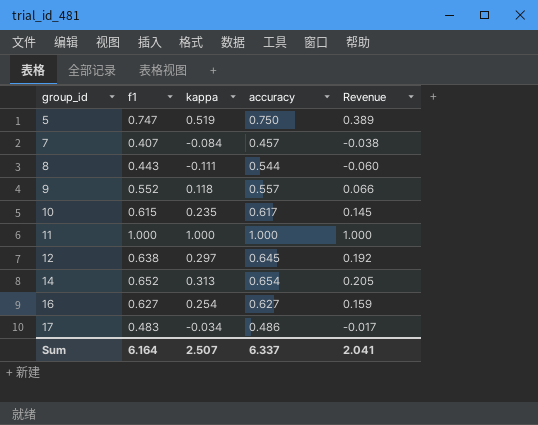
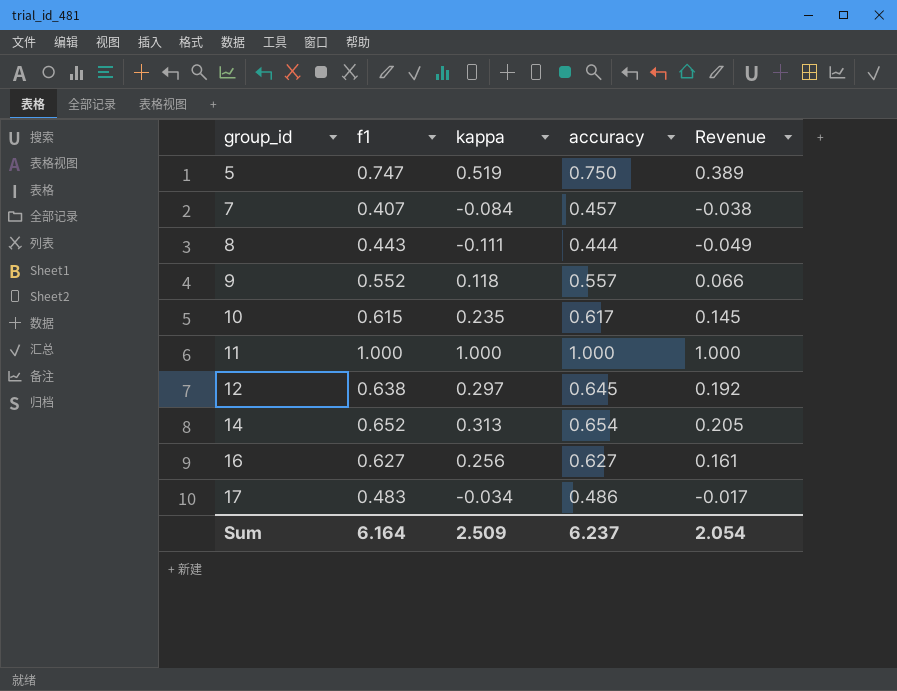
8 | accuracy: 0.544 -> 0.444
8 | Revenue: -0.060 -> -0.049
16 | kappa: 0.254 -> 0.256
16 | Revenue: 0.159 -> 0.161
Sum | kappa: 2.507 -> 2.509
Sum | accuracy: 6.337 -> 6.237
Sum | Revenue: 2.041 -> 2.054

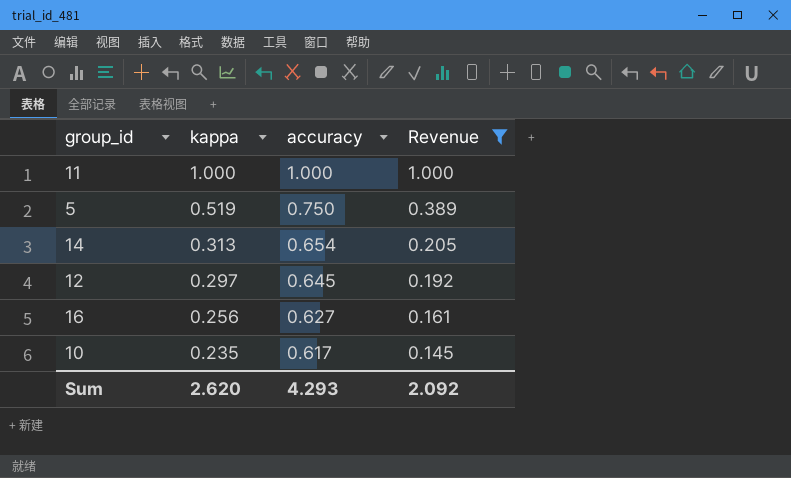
filter: none -> Revenue >= 0.145
row order: group_id ascending -> kappa descending
column f1 | position: 2 -> none
Sum | kappa: 2.509 -> 2.620
Sum | accuracy: 6.237 -> 4.293
Sum | Revenue: 2.054 -> 2.092

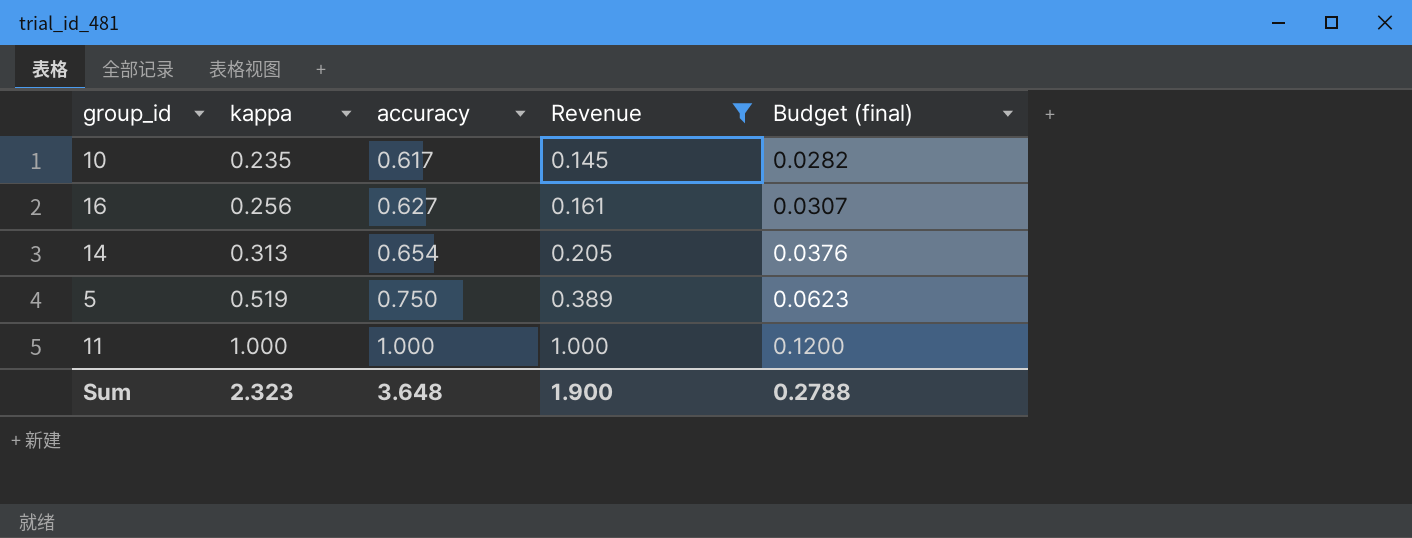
row order: kappa descending -> kappa ascending
column Budget (final) | formula: none -> [kappa] * 0.12
row 12: 0.297 | 0.645 | 0.192 -> none
Sum | kappa: 2.620 -> 2.323
Sum | accuracy: 4.293 -> 3.648
Sum | Revenue: 2.092 -> 1.900

